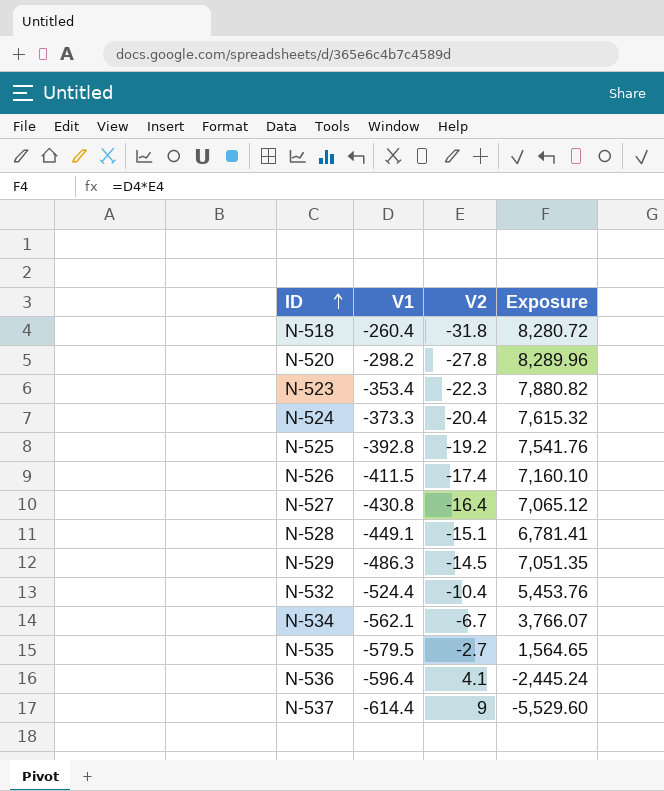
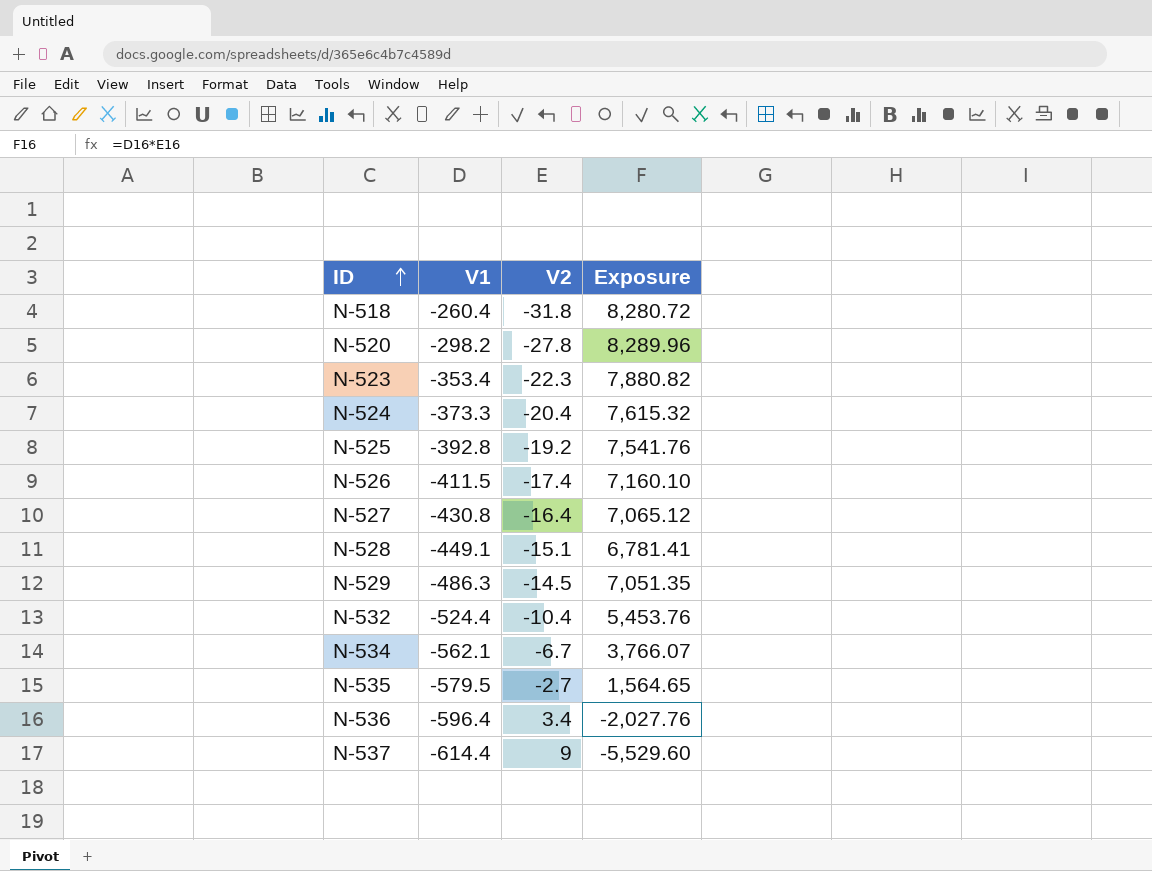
N-536 | V2: 4.1 -> 3.4
N-536 | Exposure: -2,445.24 -> -2,027.76

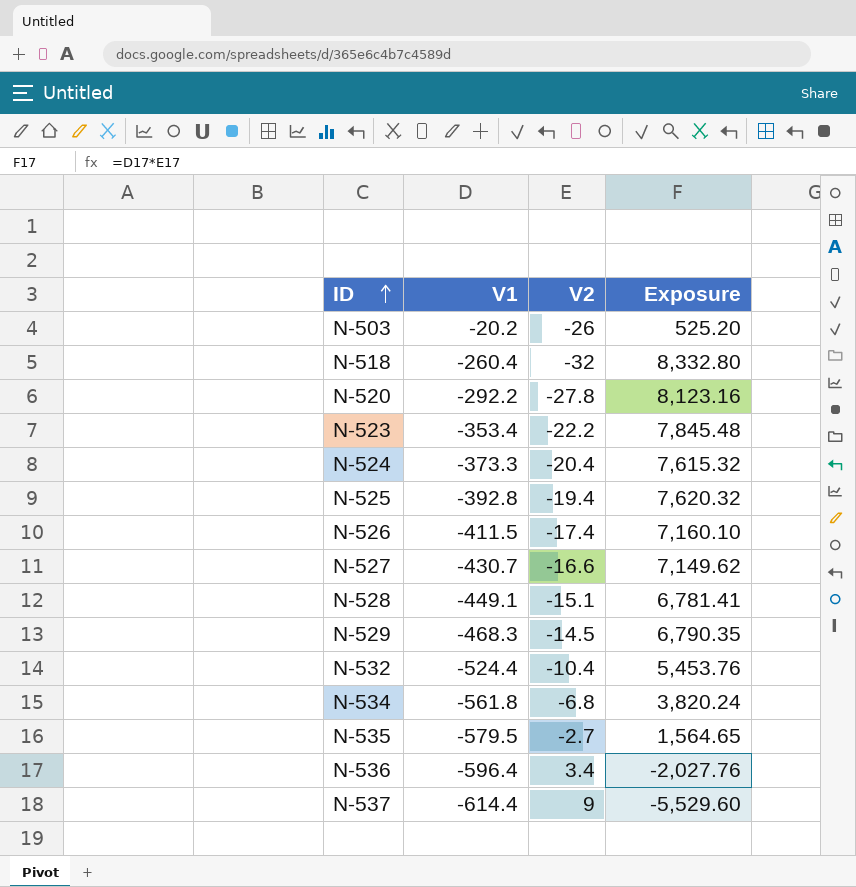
row N-503: none -> -20.2 | -26 | 525.20
N-518 | V2: -31.8 -> -32
N-518 | Exposure: 8,280.72 -> 8,332.80
N-520 | V1: -298.2 -> -292.2
N-520 | Exposure: 8,289.96 -> 8,123.16
N-523 | V2: -22.3 -> -22.2
N-523 | Exposure: 7,880.82 -> 7,845.48
N-525 | V2: -19.2 -> -19.4
N-525 | Exposure: 7,541.76 -> 7,620.32
N-527 | V1: -430.8 -> -430.7
N-527 | V2: -16.4 -> -16.6
N-527 | Exposure: 7,065.12 -> 7,149.62
N-529 | V1: -486.3 -> -468.3
N-529 | Exposure: 7,051.35 -> 6,790.35
N-534 | V1: -562.1 -> -561.8
N-534 | V2: -6.7 -> -6.8
N-534 | Exposure: 3,766.07 -> 3,820.24

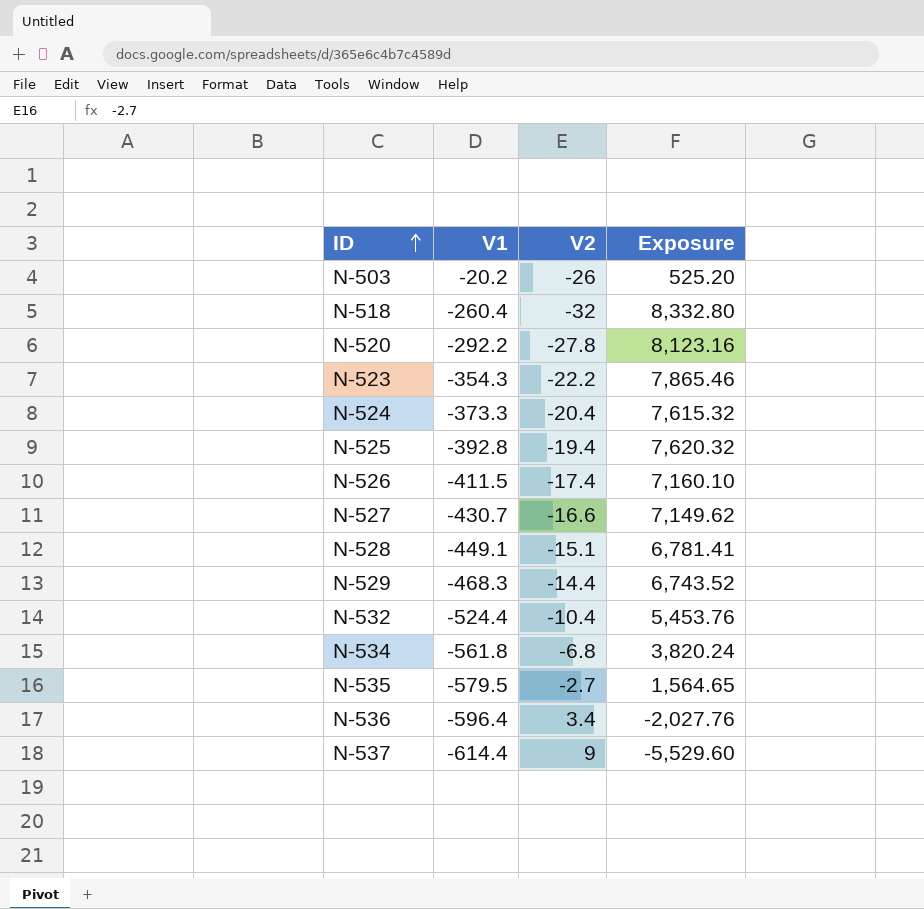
N-523 | V1: -353.4 -> -354.3
N-523 | Exposure: 7,845.48 -> 7,865.46
N-529 | V2: -14.5 -> -14.4
N-529 | Exposure: 6,790.35 -> 6,743.52

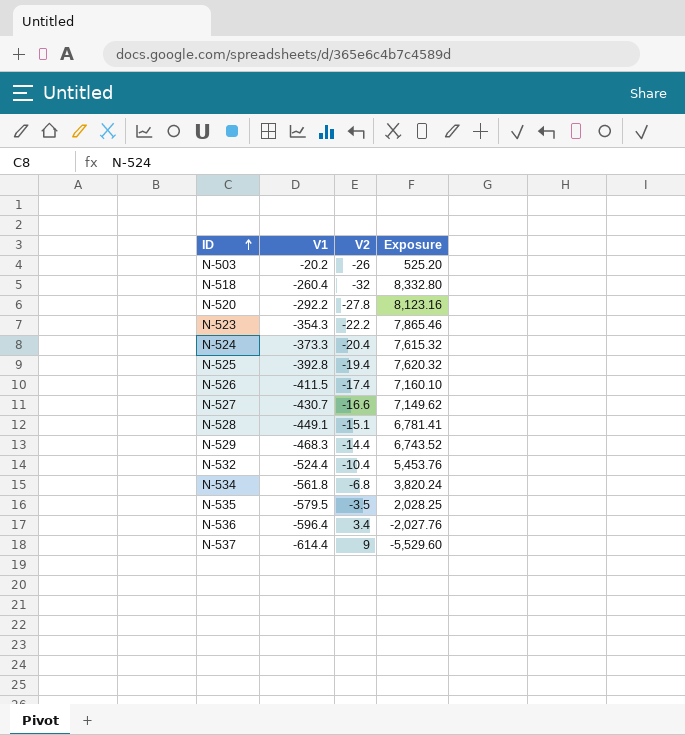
N-535 | V2: -2.7 -> -3.5
N-535 | Exposure: 1,564.65 -> 2,028.25

